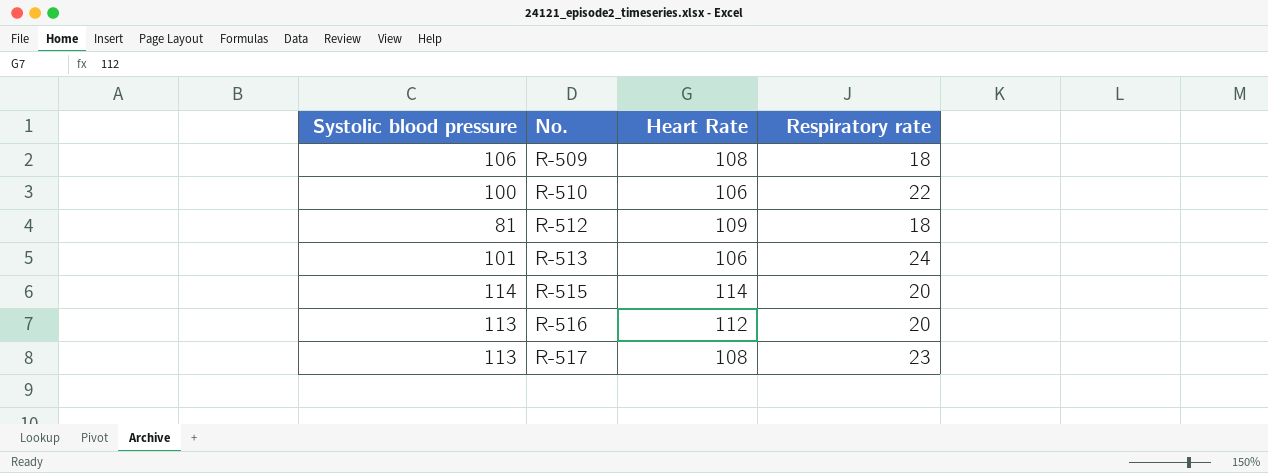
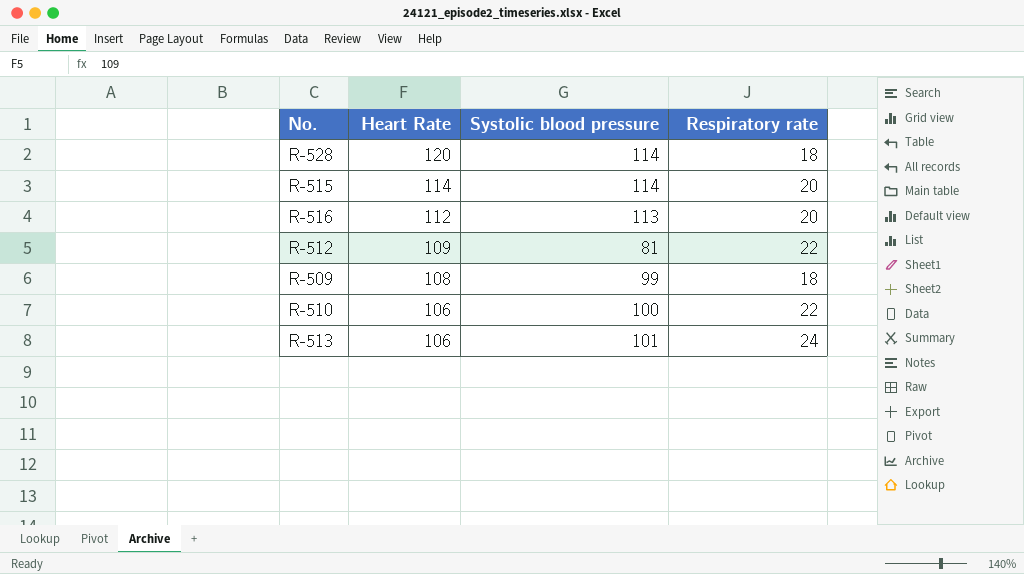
row order: No. ascending -> Heart Rate descending
column Systolic blood pressure | position: 1 -> 3
row R-517: 113 | 108 | 23 -> none
row R-528: none -> 120 | 114 | 18
R-512 | Respiratory rate: 18 -> 22
R-509 | Systolic blood pressure: 106 -> 99

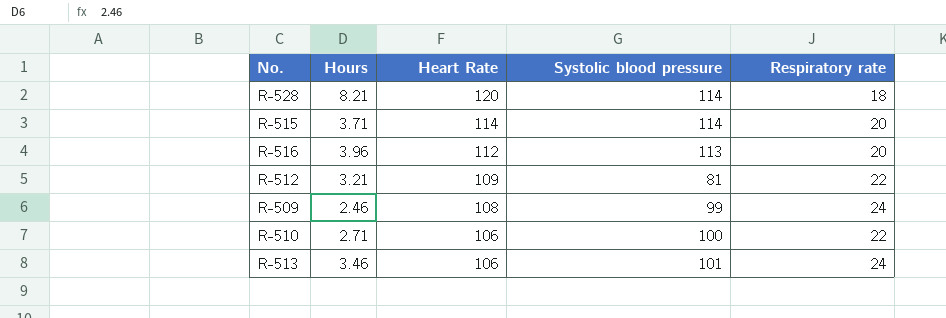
column Hours | position: none -> 2
R-509 | Respiratory rate: 18 -> 24

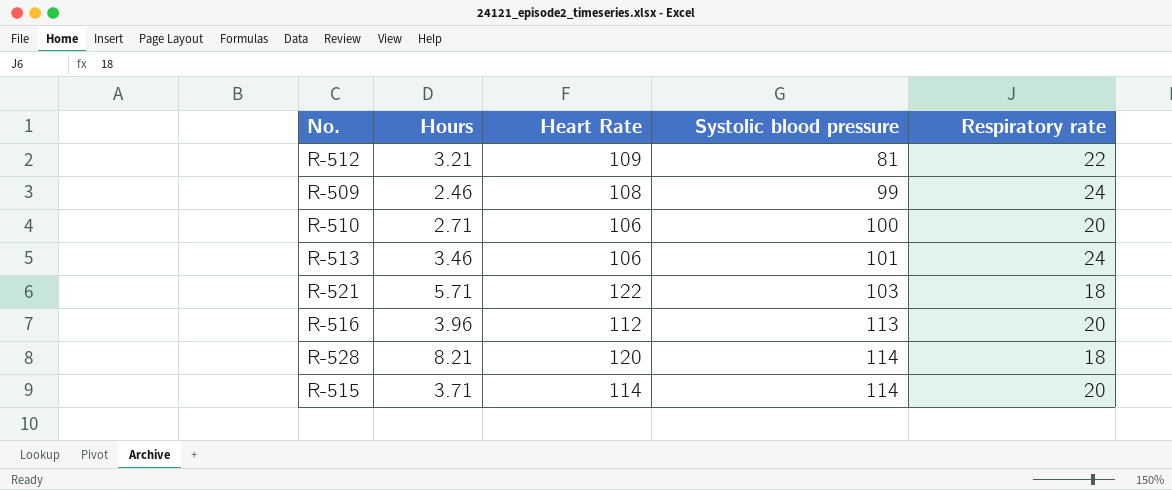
row order: Heart Rate descending -> Systolic blood pressure ascending
R-510 | Respiratory rate: 22 -> 20
row R-521: none -> 5.71 | 122 | 103 | 18

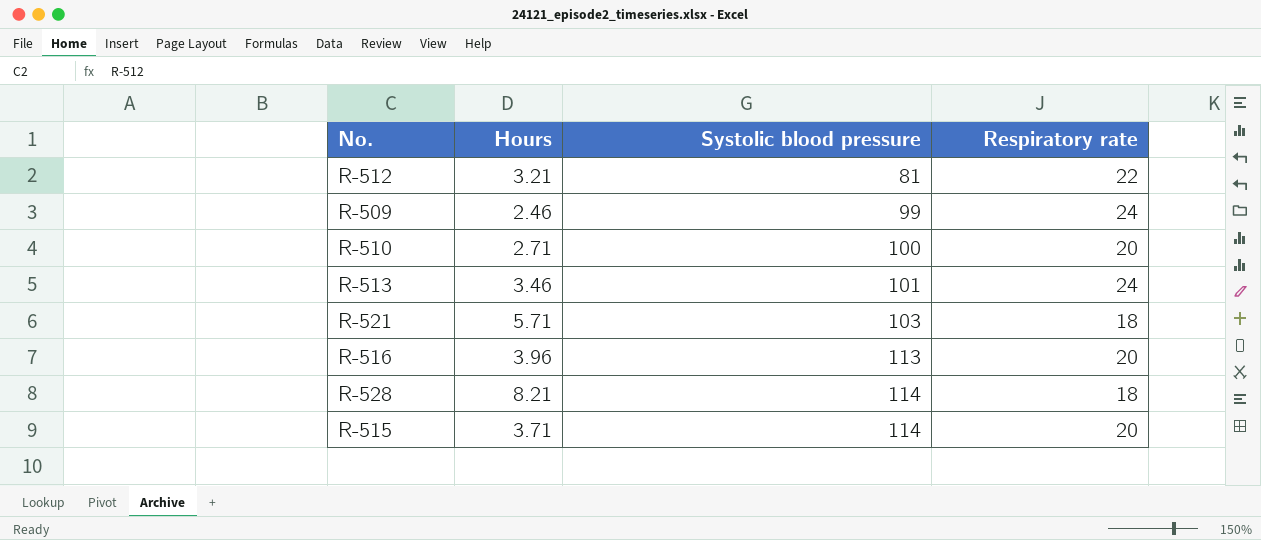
column Heart Rate | position: 3 -> none

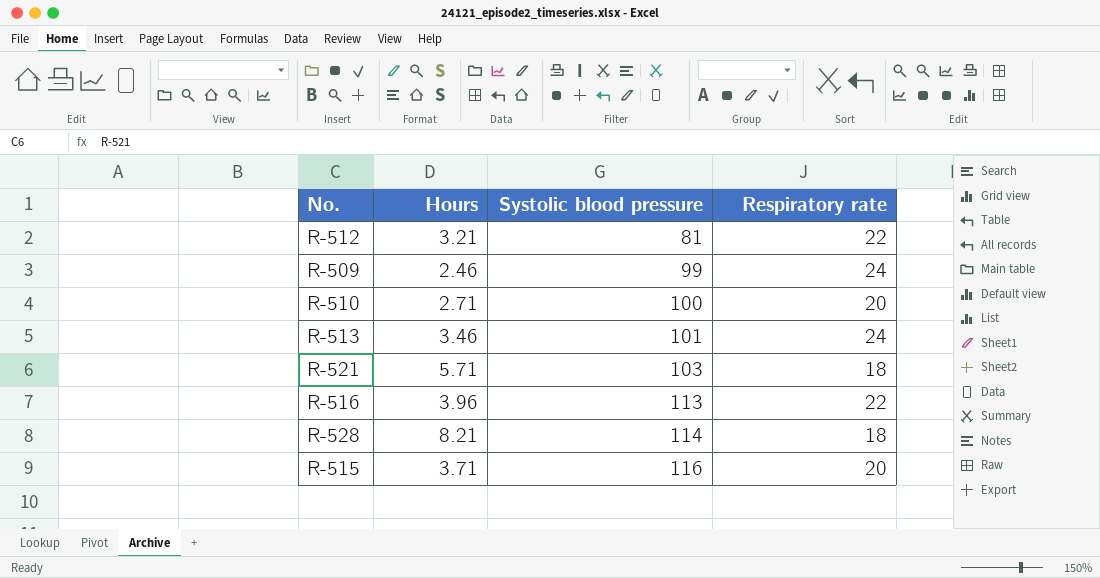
R-516 | Respiratory rate: 20 -> 22
R-515 | Systolic blood pressure: 114 -> 116

